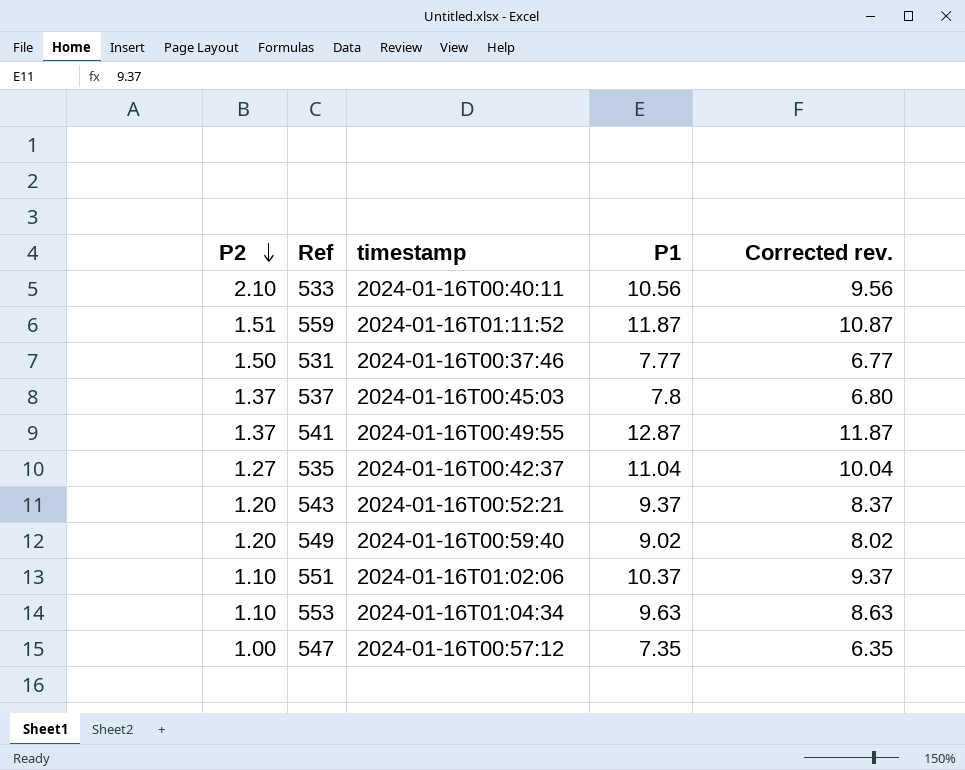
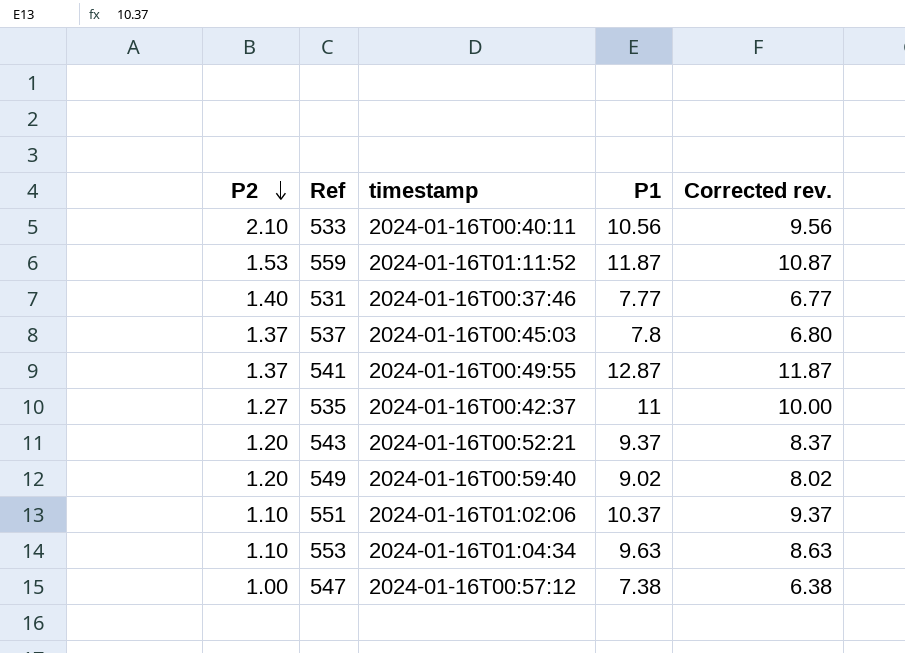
559 | P2: 1.51 -> 1.53
531 | P2: 1.50 -> 1.40
535 | P1: 11.04 -> 11
535 | Corrected rev.: 10.04 -> 10.00
547 | P1: 7.35 -> 7.38
547 | Corrected rev.: 6.35 -> 6.38

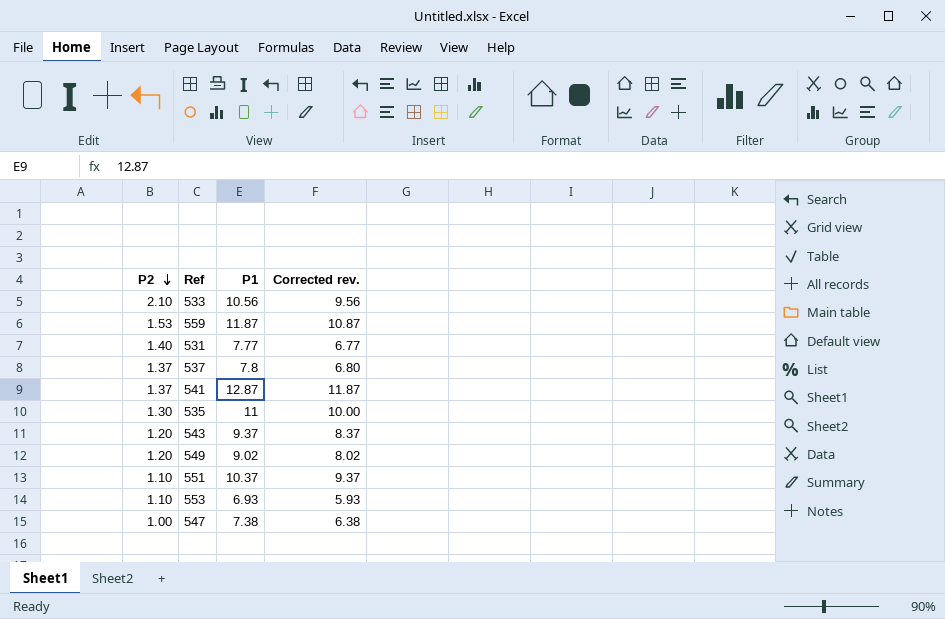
column timestamp | position: 3 -> none
535 | P2: 1.27 -> 1.30
553 | P1: 9.63 -> 6.93
553 | Corrected rev.: 8.63 -> 5.93

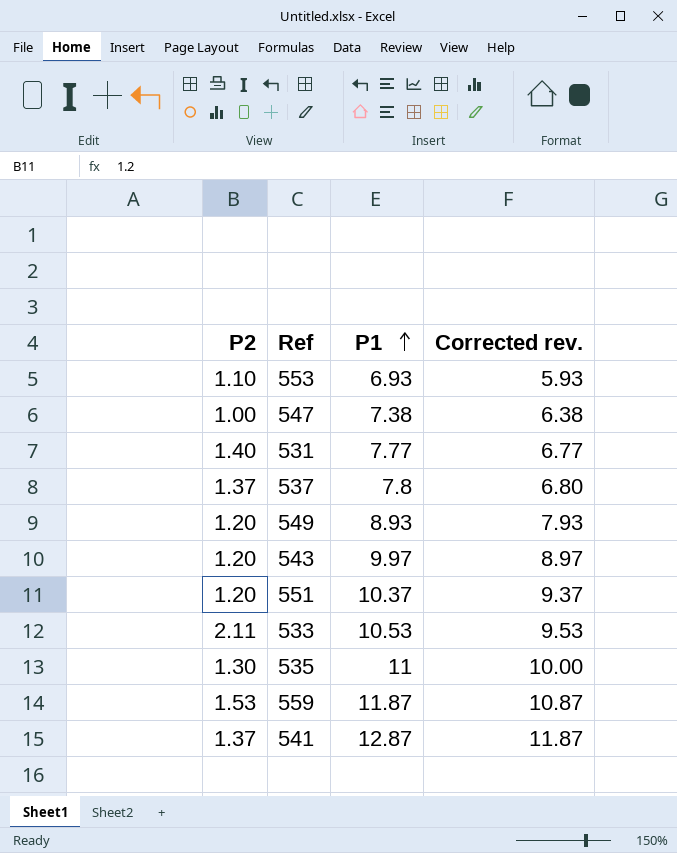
row order: P2 descending -> P1 ascending
549 | P1: 9.02 -> 8.93
549 | Corrected rev.: 8.02 -> 7.93
543 | P1: 9.37 -> 9.97
543 | Corrected rev.: 8.37 -> 8.97
551 | P2: 1.10 -> 1.20
533 | P2: 2.10 -> 2.11
533 | P1: 10.56 -> 10.53
533 | Corrected rev.: 9.56 -> 9.53

